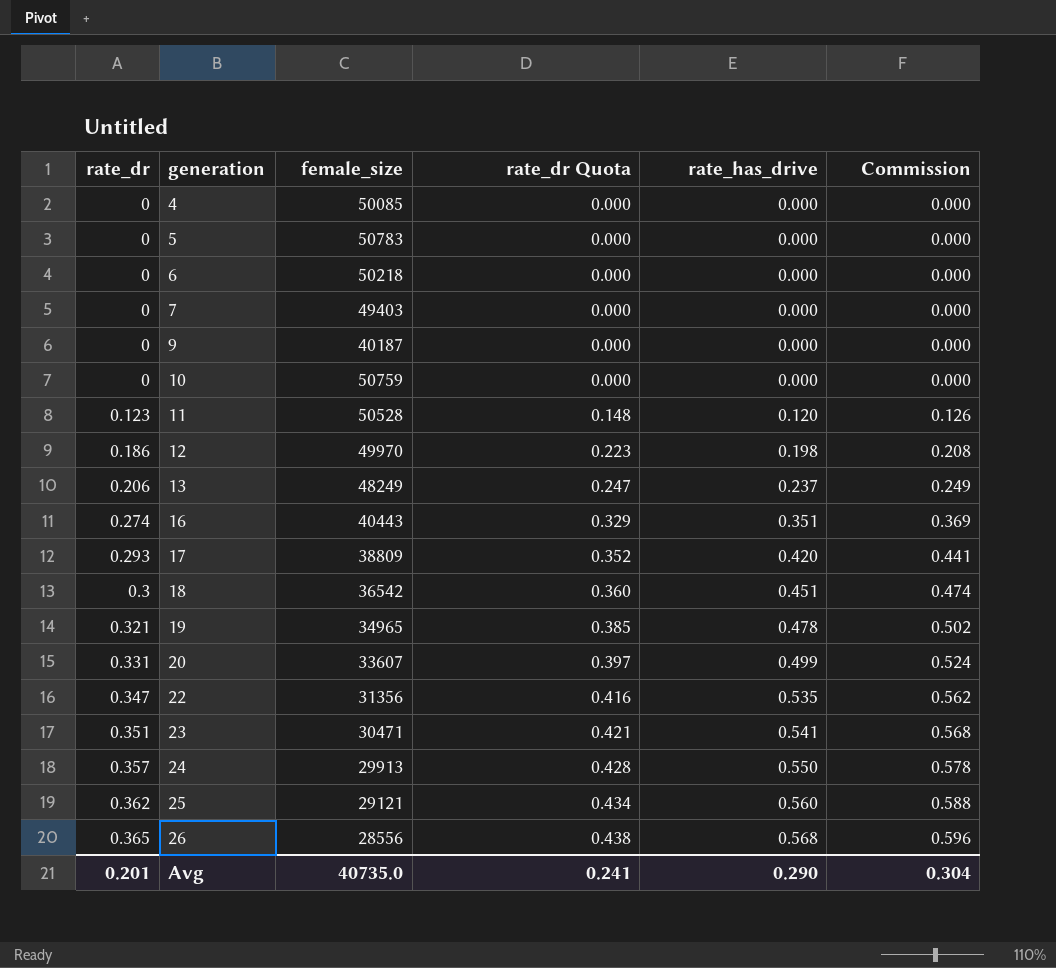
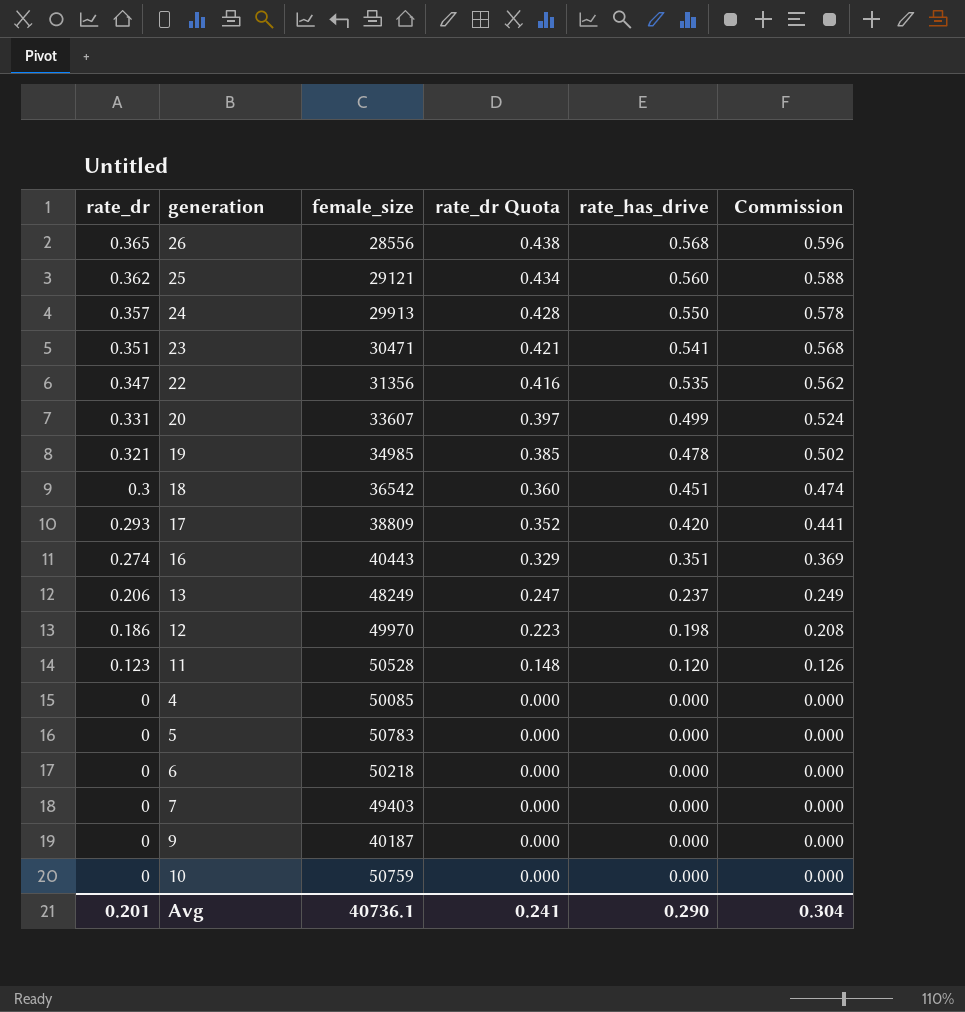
row order: rate_dr ascending -> rate_dr descending
19 | female_size: 34965 -> 34985
Avg | female_size: 40735.0 -> 40736.1

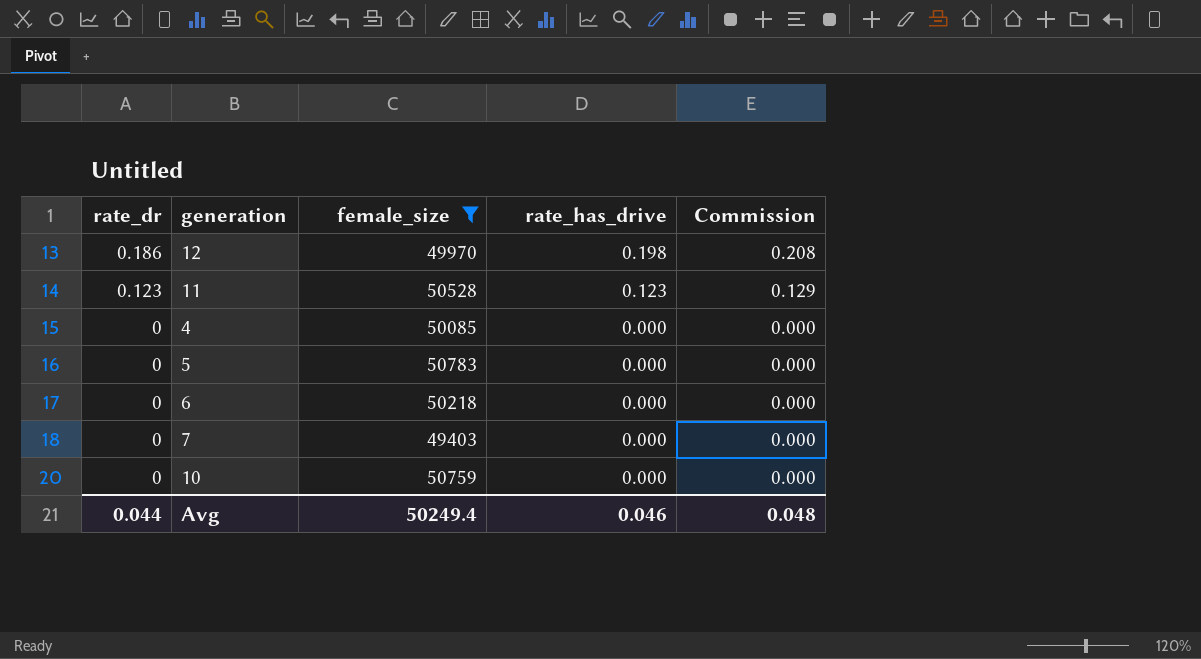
filter: none -> female_size >= 49403
column rate_dr Quota | formula: [rate_dr] * 1.2 -> none
11 | rate_has_drive: 0.120 -> 0.123
11 | Commission: 0.126 -> 0.129
Avg | rate_dr: 0.201 -> 0.044
Avg | female_size: 40736.1 -> 50249.4
Avg | rate_has_drive: 0.290 -> 0.046
Avg | Commission: 0.304 -> 0.048

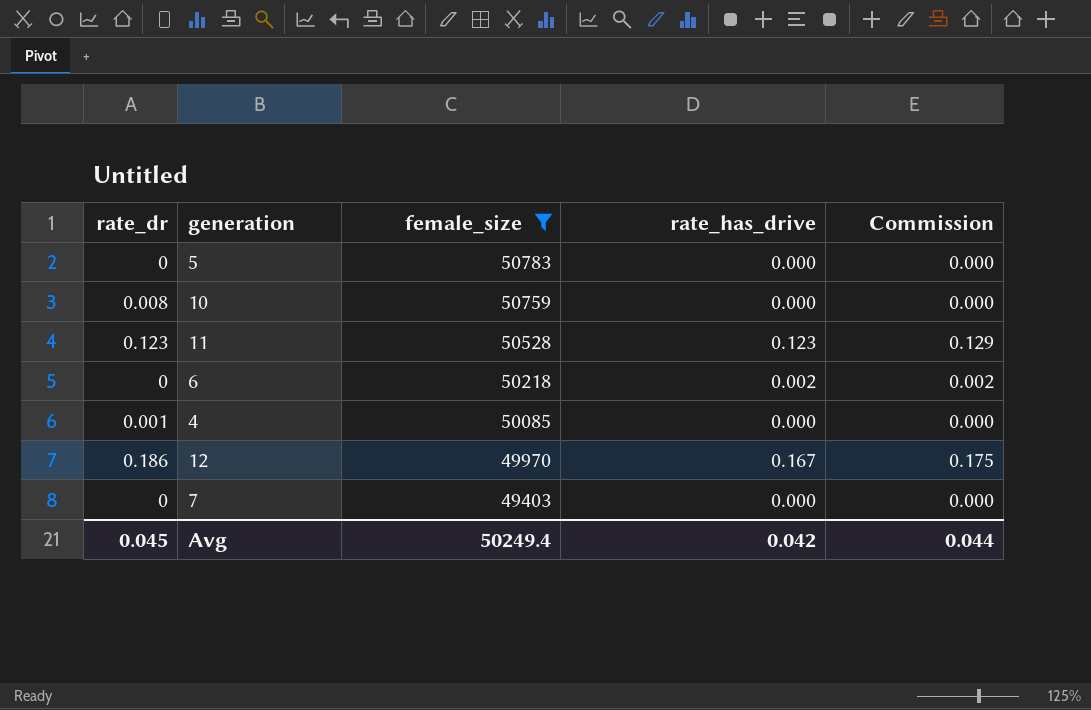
row order: rate_dr descending -> female_size descending
10 | rate_dr: 0 -> 0.008
6 | rate_has_drive: 0.000 -> 0.002
6 | Commission: 0.000 -> 0.002
4 | rate_dr: 0 -> 0.001
12 | rate_has_drive: 0.198 -> 0.167
12 | Commission: 0.208 -> 0.175
Avg | rate_dr: 0.044 -> 0.045
Avg | rate_has_drive: 0.046 -> 0.042
Avg | Commission: 0.048 -> 0.044

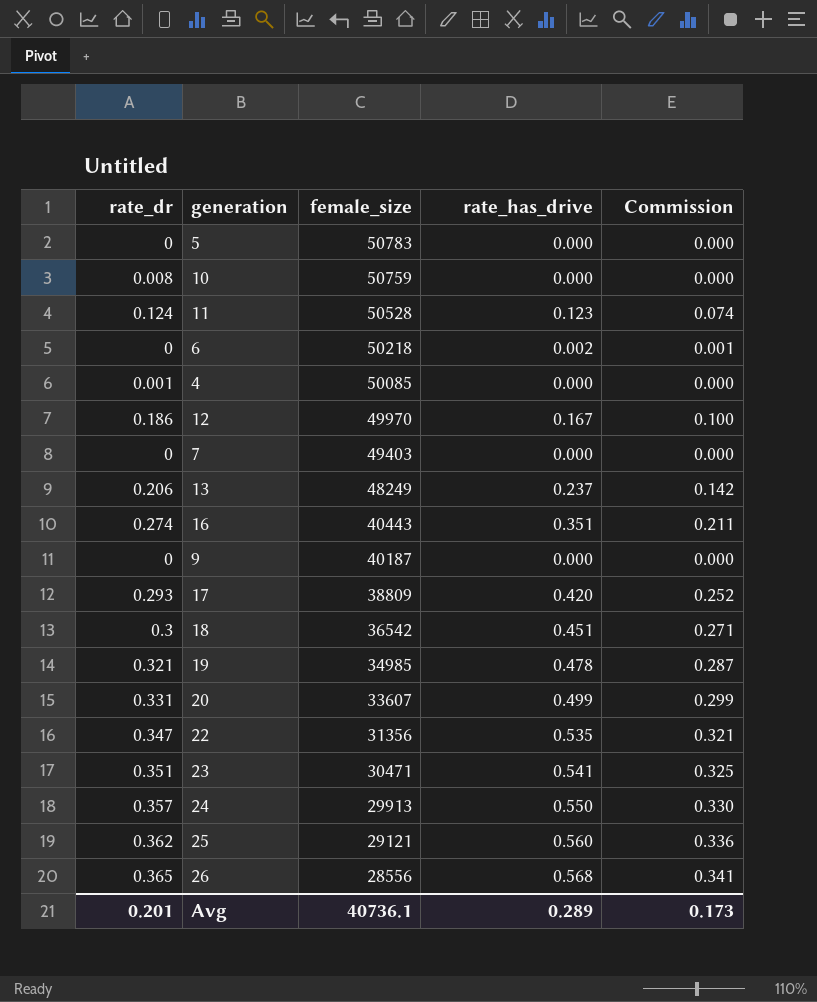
filter: female_size >= 49403 -> none
column Commission | formula: [rate_has_drive] * 1.05 -> [rate_has_drive] * 0.6
11 | rate_dr: 0.123 -> 0.124
Avg | rate_dr: 0.045 -> 0.201
Avg | female_size: 50249.4 -> 40736.1
Avg | rate_has_drive: 0.042 -> 0.289
Avg | Commission: 0.044 -> 0.173

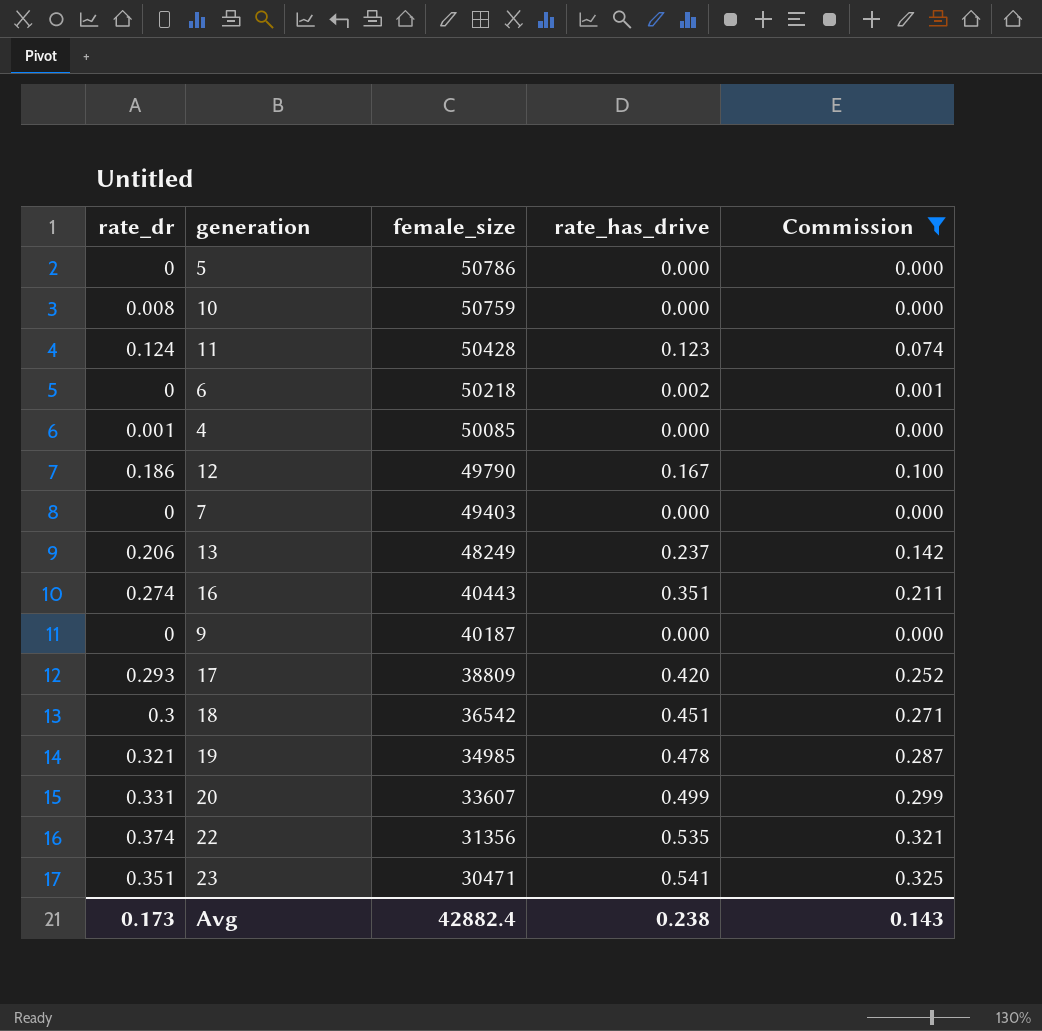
filter: none -> Commission <= 0.325
5 | female_size: 50783 -> 50786
11 | female_size: 50528 -> 50428
12 | female_size: 49970 -> 49790
22 | rate_dr: 0.347 -> 0.374
Avg | rate_dr: 0.201 -> 0.173
Avg | female_size: 40736.1 -> 42882.4
Avg | rate_has_drive: 0.289 -> 0.238
Avg | Commission: 0.173 -> 0.143

